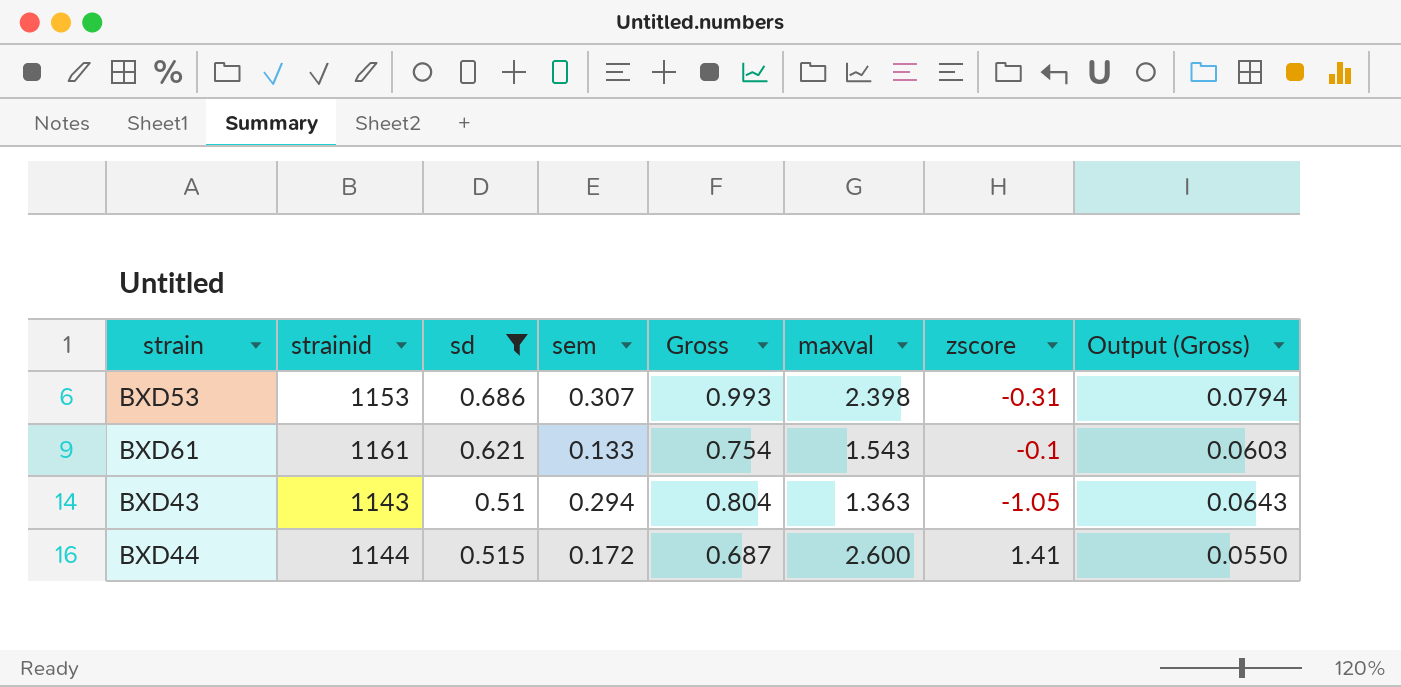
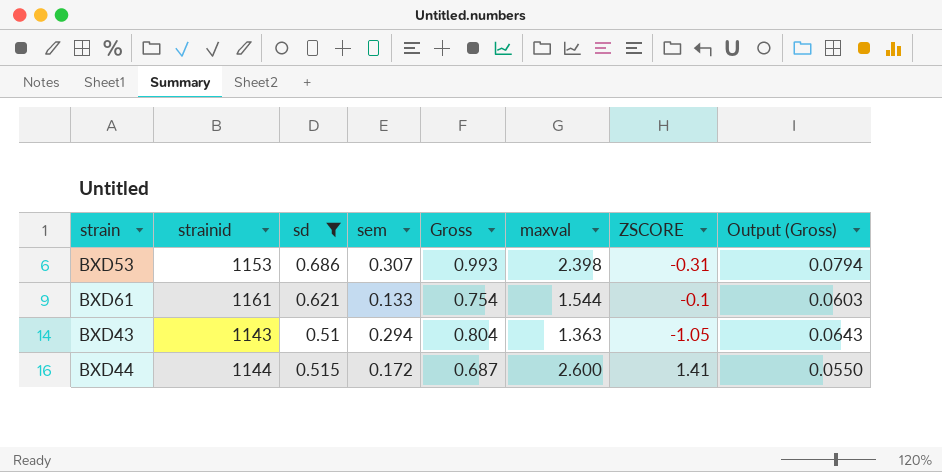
column name: zscore -> ZSCORE
BXD61 | maxval: 1.543 -> 1.544

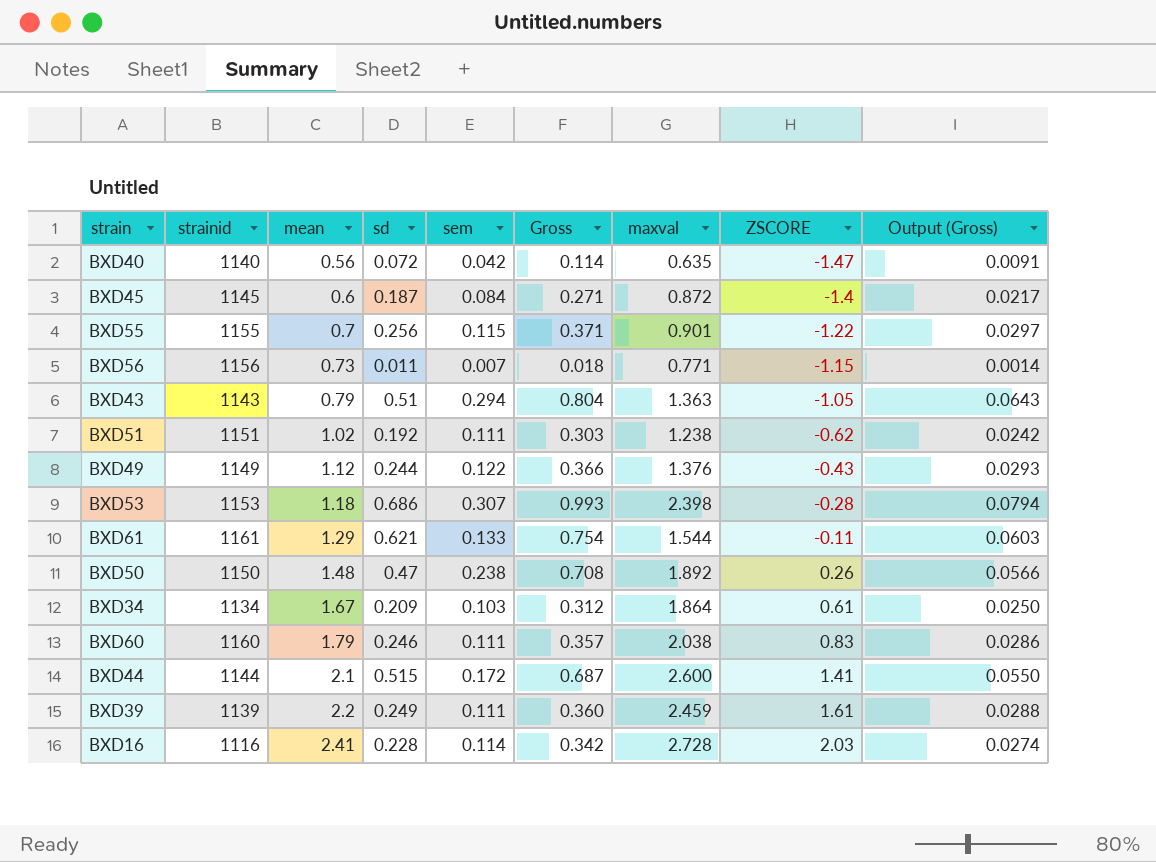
filter: sd >= 0.51 -> none
row order: none -> mean ascending
column mean | position: none -> 3
BXD53 | ZSCORE: -0.31 -> -0.28
BXD61 | ZSCORE: -0.1 -> -0.11

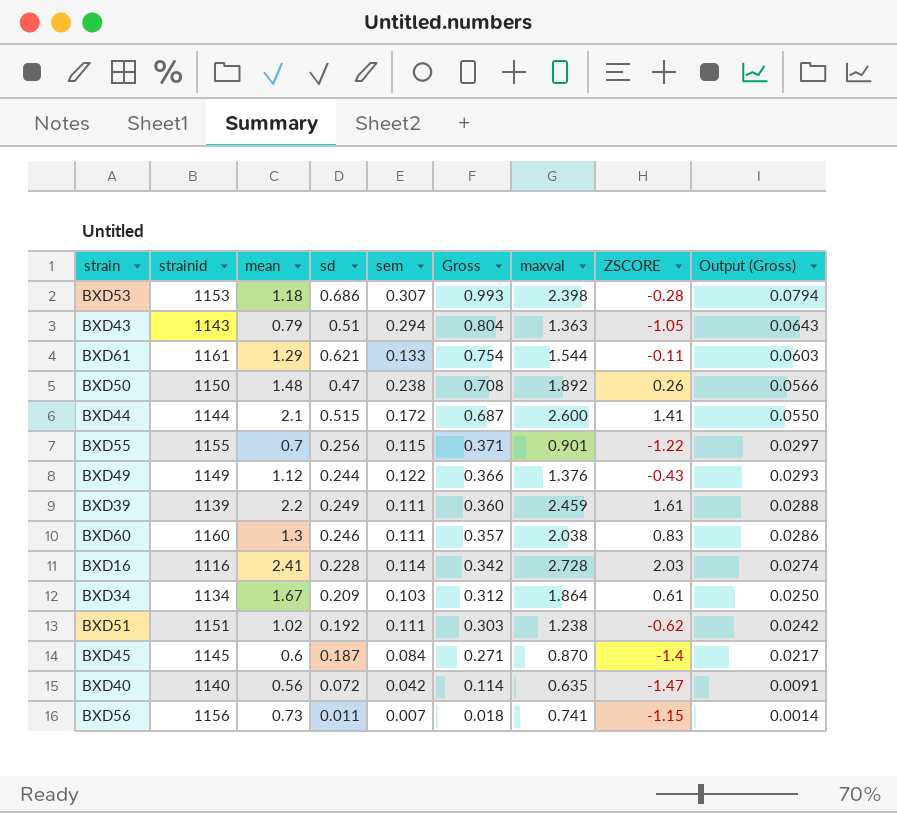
row order: mean ascending -> Gross descending
BXD60 | mean: 1.79 -> 1.3
BXD45 | maxval: 0.872 -> 0.870
BXD56 | maxval: 0.771 -> 0.741

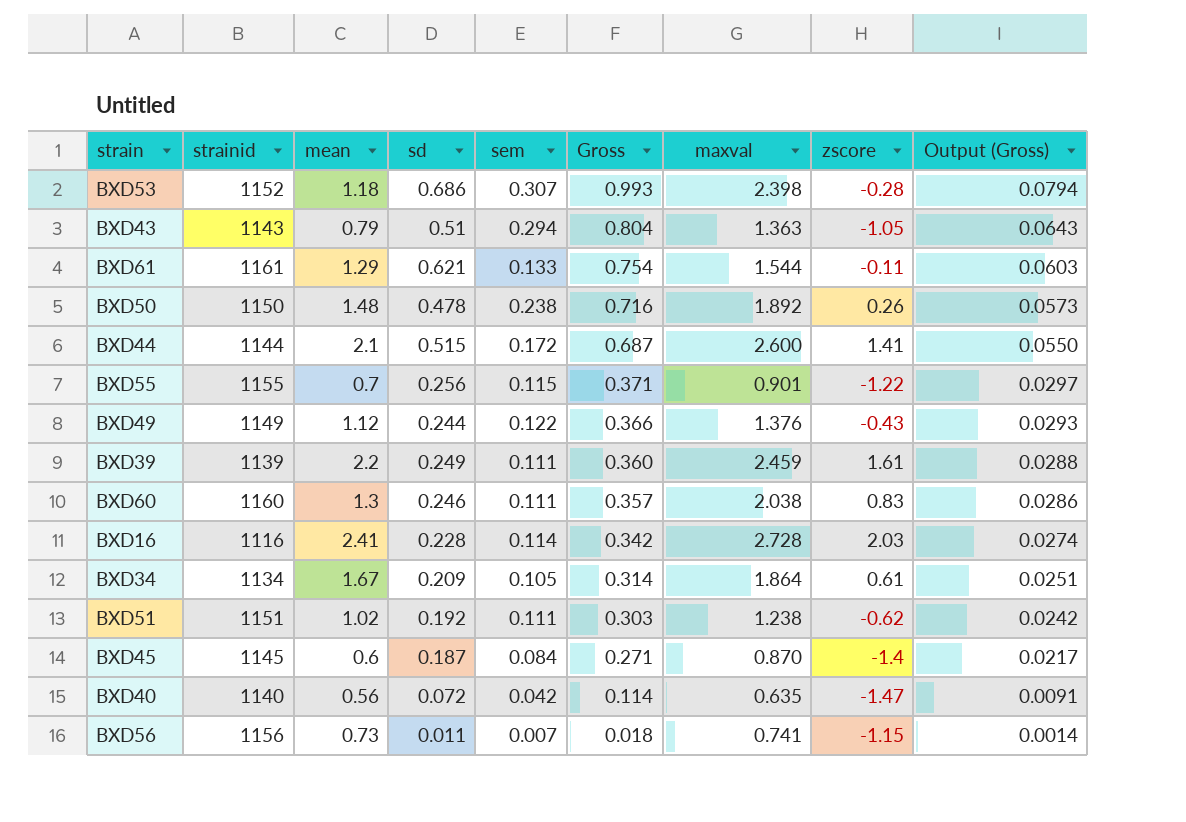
column name: ZSCORE -> zscore
BXD53 | strainid: 1153 -> 1152
BXD50 | sd: 0.47 -> 0.478
BXD50 | Gross: 0.708 -> 0.716
BXD50 | Output (Gross): 0.0566 -> 0.0573
BXD34 | sem: 0.103 -> 0.105
BXD34 | Gross: 0.312 -> 0.314
BXD34 | Output (Gross): 0.0250 -> 0.0251

